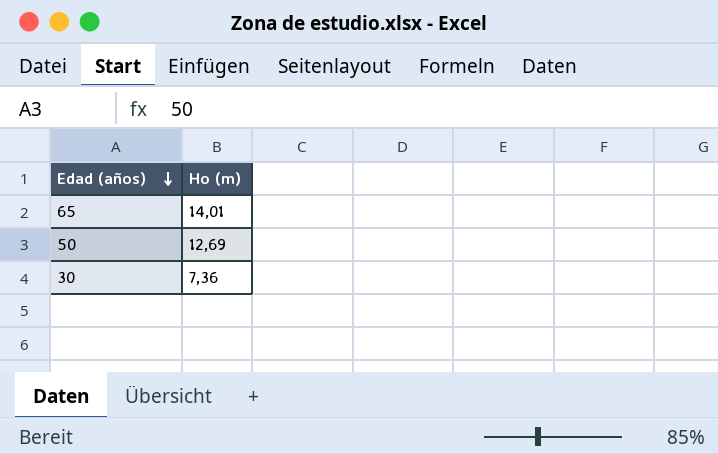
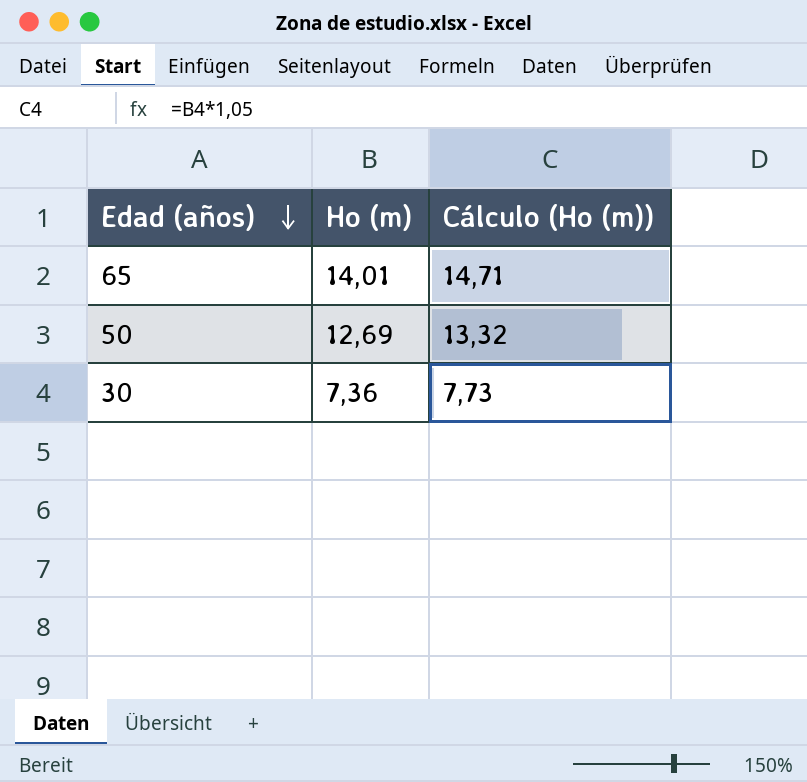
column Cálculo (Ho (m)) | formula: none -> [Ho (m)] * 1,05

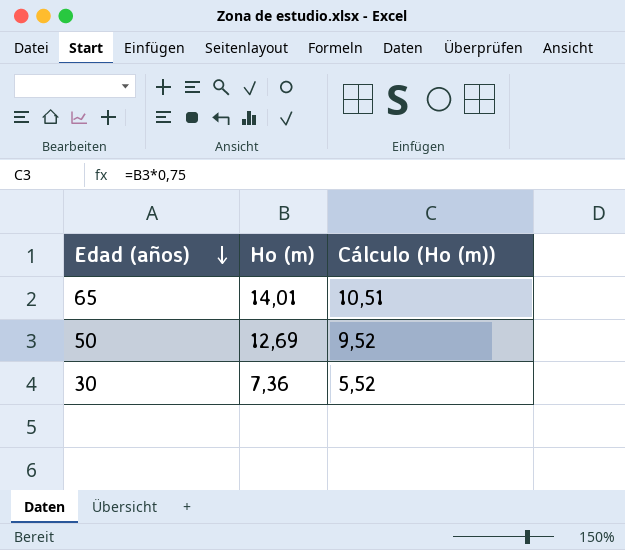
column Cálculo (Ho (m)) | formula: [Ho (m)] * 1,05 -> [Ho (m)] * 0,75

